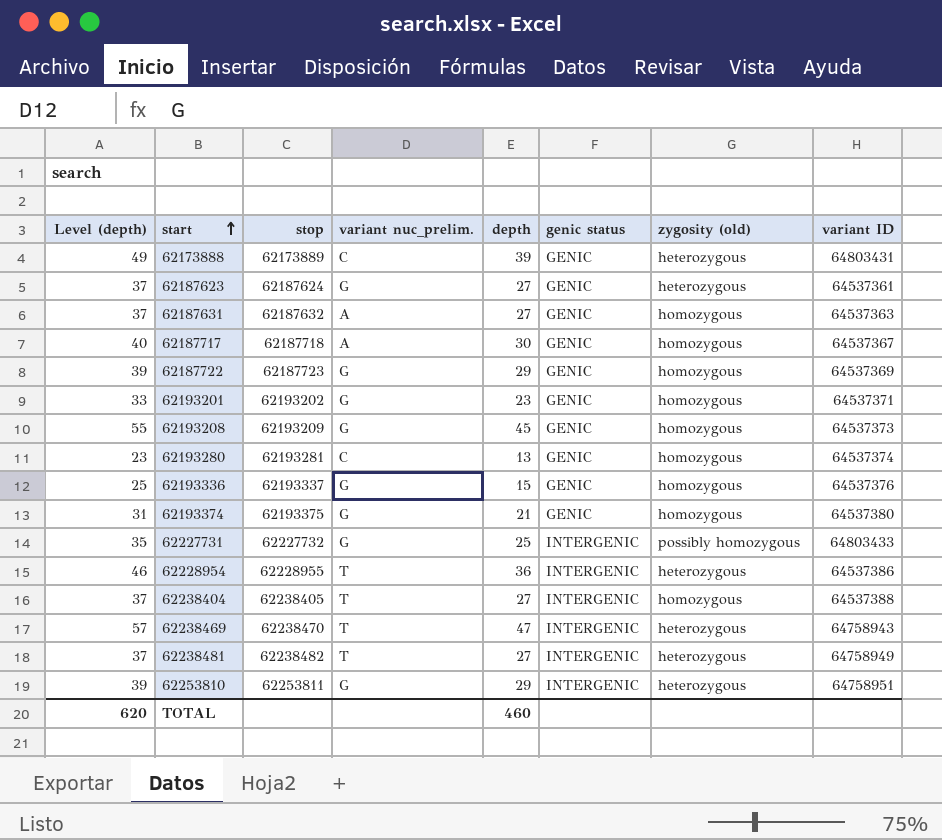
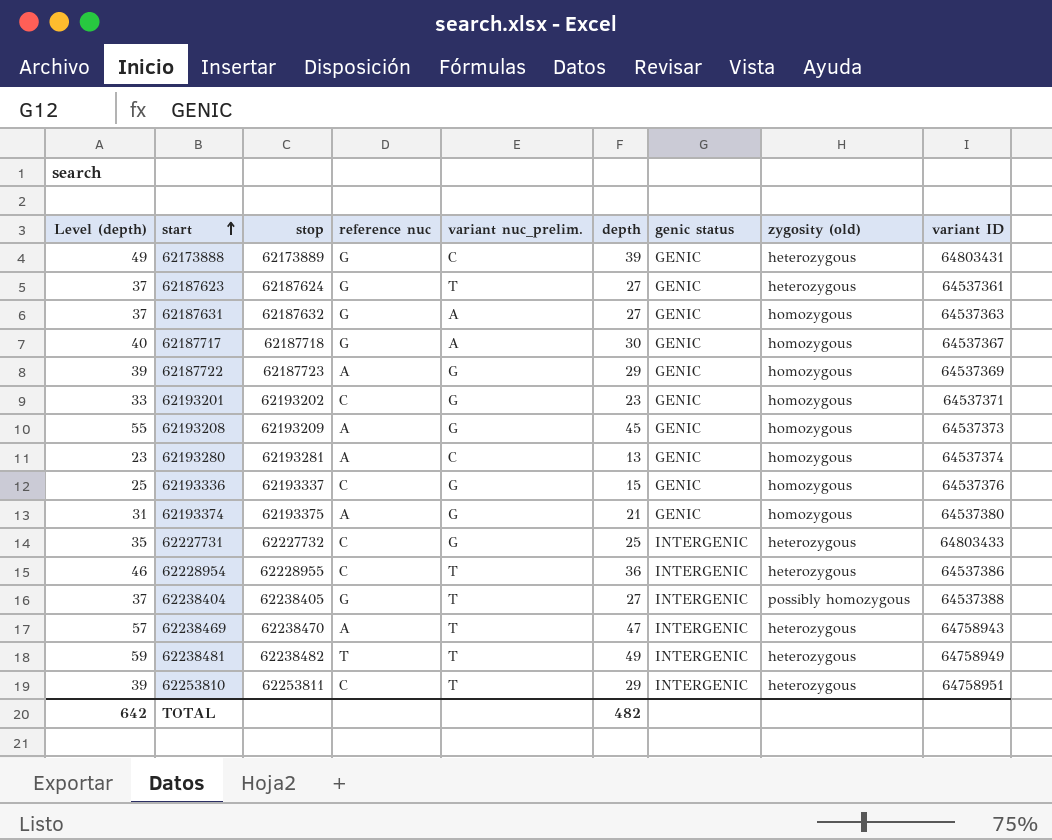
column reference nuc | position: none -> 4
62187623 | variant nuc_prelim.: G -> T
62227731 | zygosity (old): possibly homozygous -> heterozygous
62238404 | zygosity (old): homozygous -> possibly homozygous
62238481 | Level (depth): 37 -> 59
62238481 | depth: 27 -> 49
62253810 | variant nuc_prelim.: G -> T
TOTAL | Level (depth): 620 -> 642
TOTAL | depth: 460 -> 482

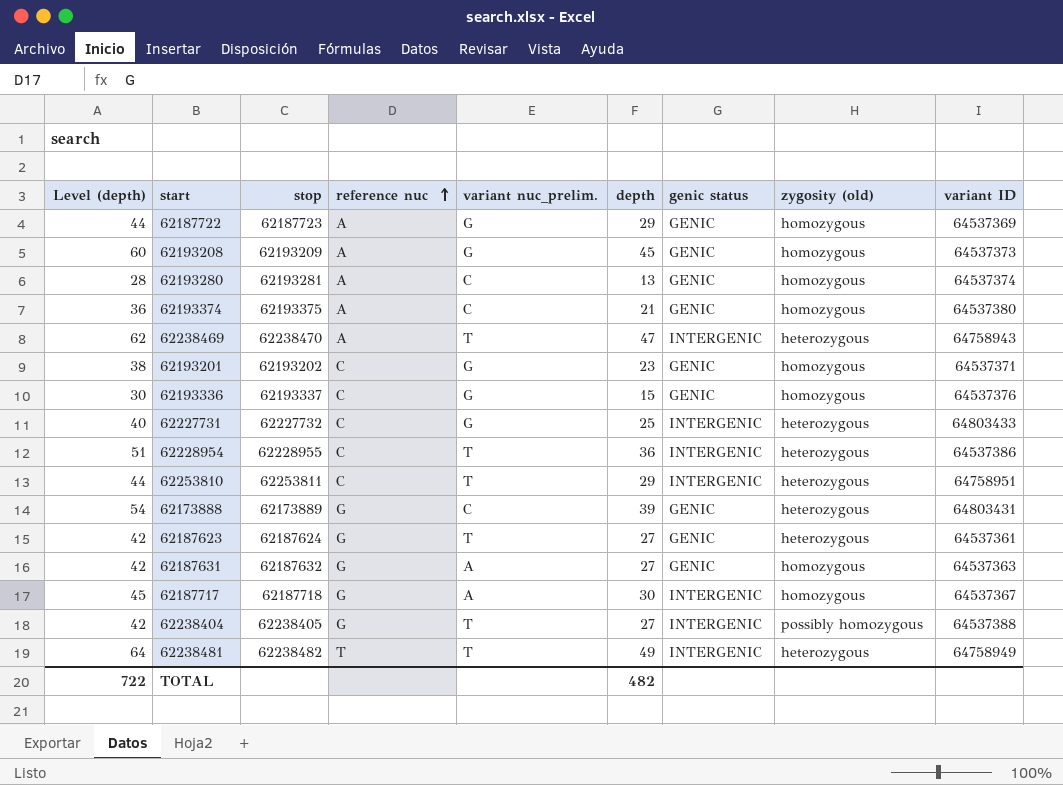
row order: start ascending -> reference nuc ascending
column Level (depth) | formula: [depth] + 10 -> [depth] + 15
62193374 | variant nuc_prelim.: G -> C
62187717 | genic status: GENIC -> INTERGENIC
TOTAL | Level (depth): 642 -> 722

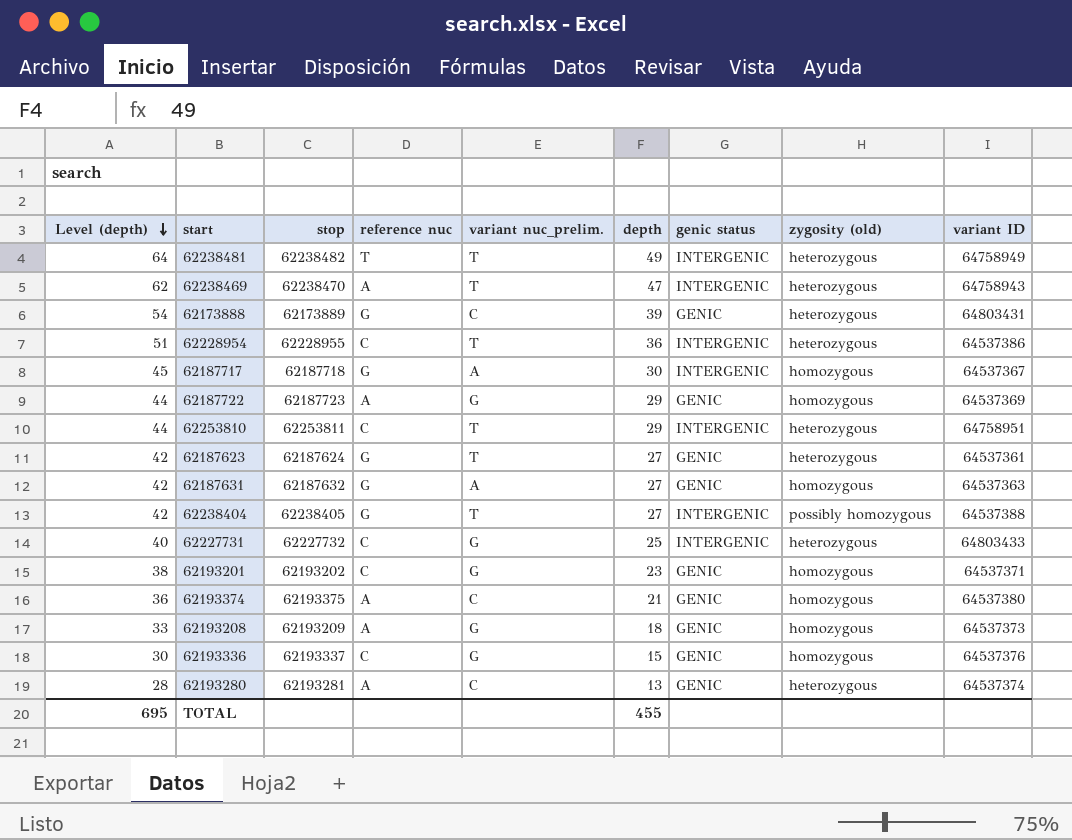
row order: reference nuc ascending -> Level (depth) descending
62193208 | Level (depth): 60 -> 33
62193208 | depth: 45 -> 18
62193280 | zygosity (old): homozygous -> heterozygous
TOTAL | Level (depth): 722 -> 695
TOTAL | depth: 482 -> 455

